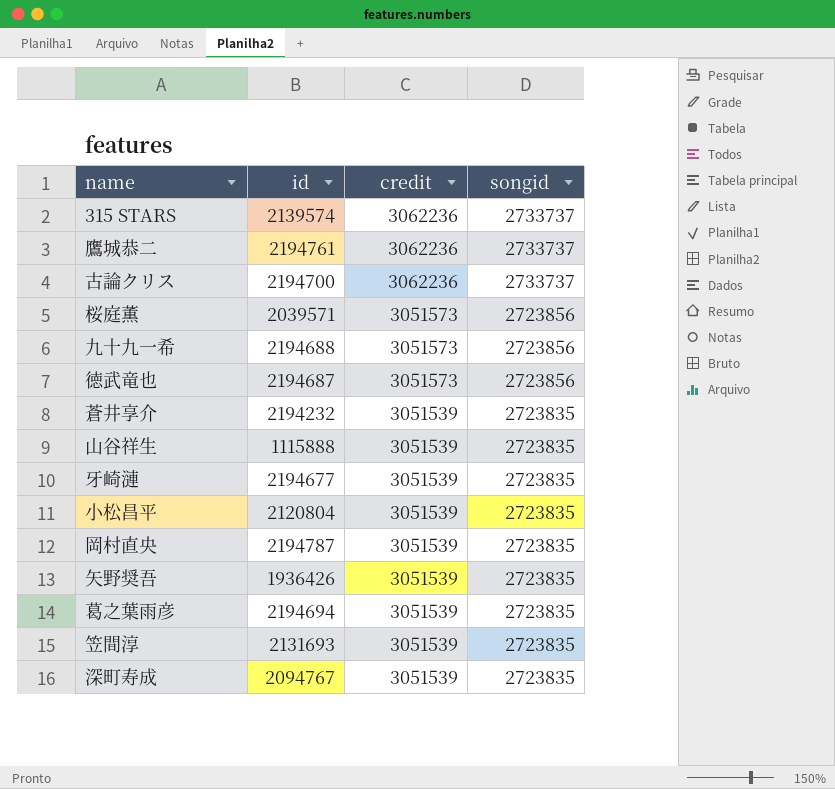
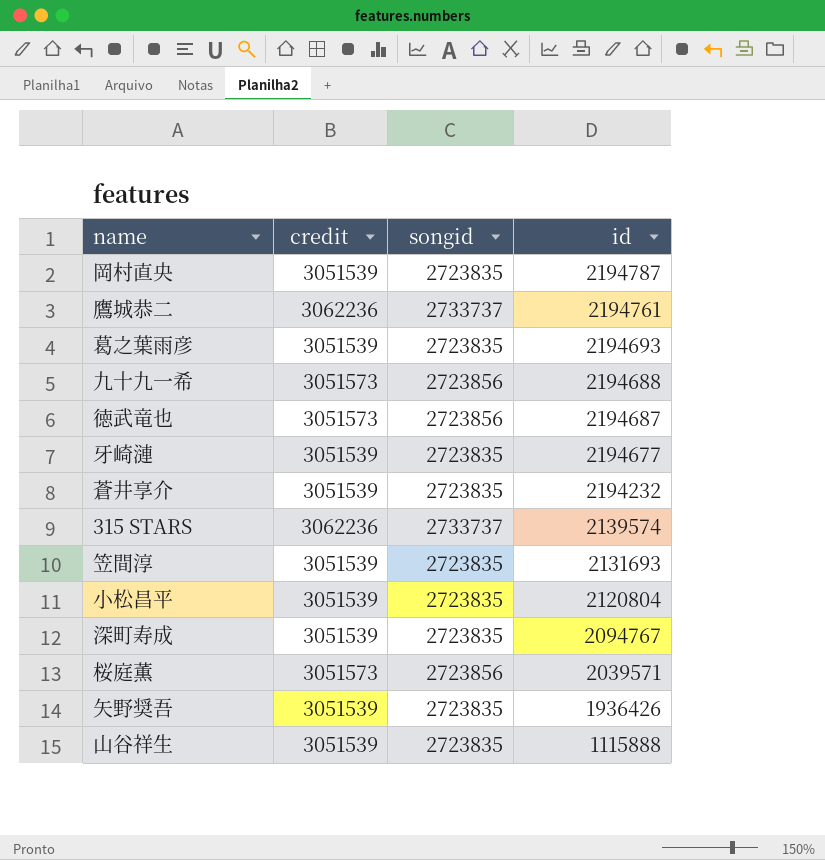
row order: credit descending -> id descending
column id | position: 2 -> 4
row 古論クリス: 2194700 | 3062236 | 2733737 -> none
葛之葉雨彦 | id: 2194694 -> 2194693

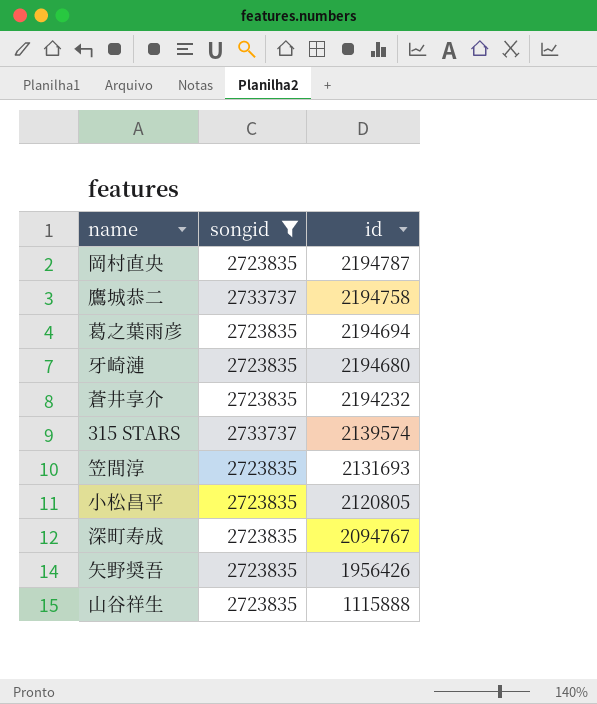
filter: none -> songid != 2723856
column credit | position: 2 -> none
鷹城恭二 | id: 2194761 -> 2194758
葛之葉雨彦 | id: 2194693 -> 2194694
牙崎漣 | id: 2194677 -> 2194680
小松昌平 | id: 2120804 -> 2120805
矢野奨吾 | id: 1936426 -> 1956426

